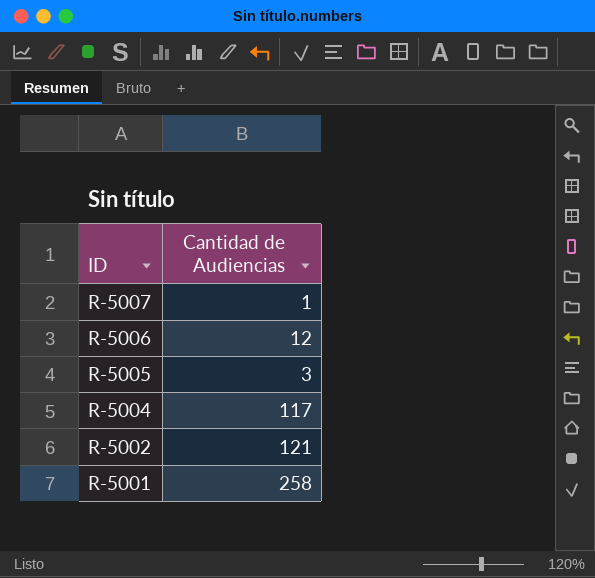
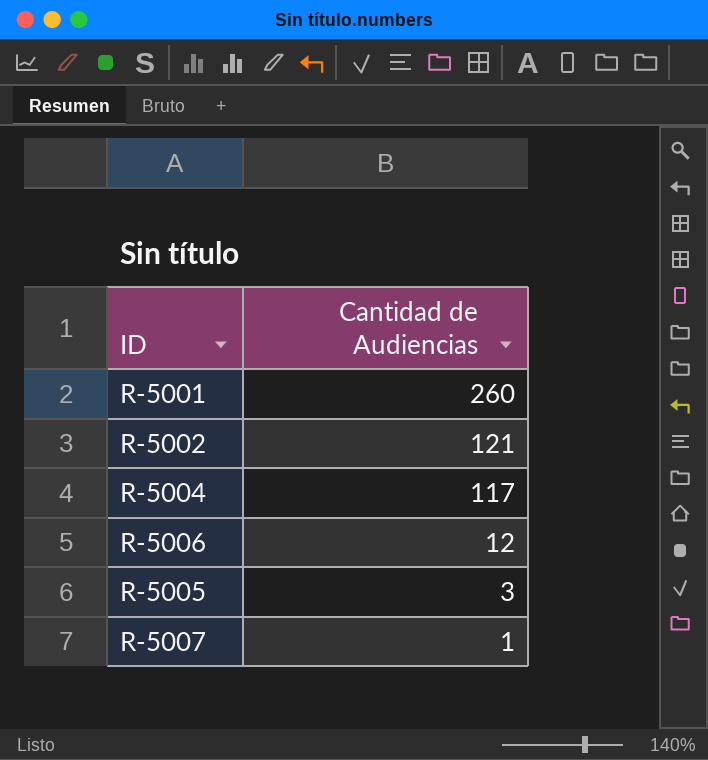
row order: ID descending -> Cantidad de Audiencias descending
R-5001 | Cantidad de Audiencias: 258 -> 260

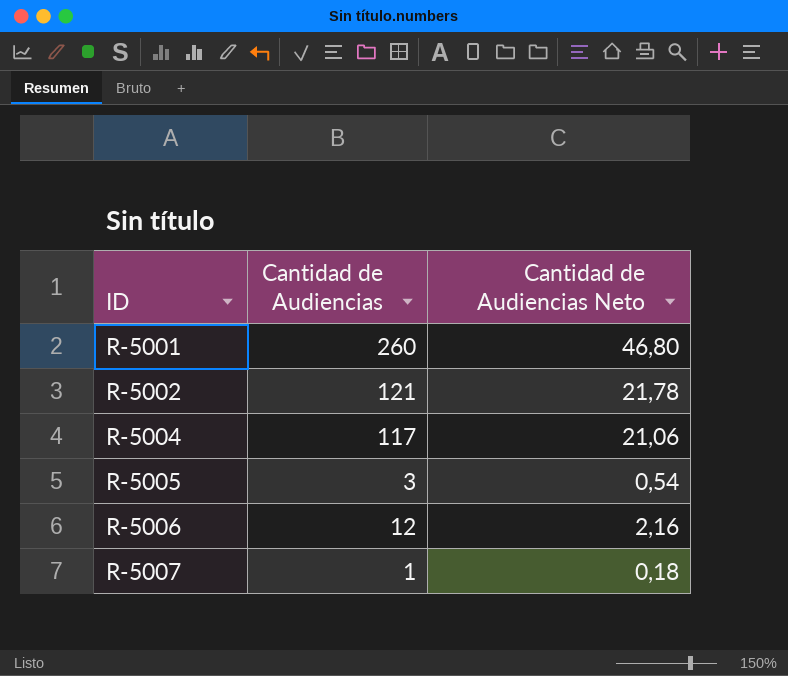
row order: Cantidad de Audiencias descending -> ID ascending
column Cantidad de Audiencias Neto | formula: none -> [Cantidad de Audiencias] * 0,18

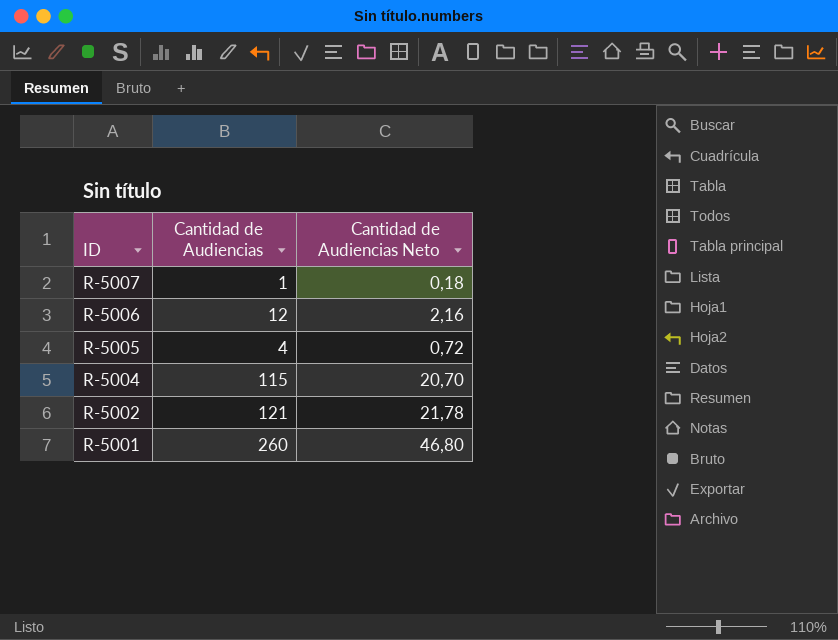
row order: ID ascending -> ID descending
R-5005 | Cantidad de Audiencias: 3 -> 4
R-5005 | Cantidad de Audiencias Neto: 0,54 -> 0,72
R-5004 | Cantidad de Audiencias: 117 -> 115
R-5004 | Cantidad de Audiencias Neto: 21,06 -> 20,70

